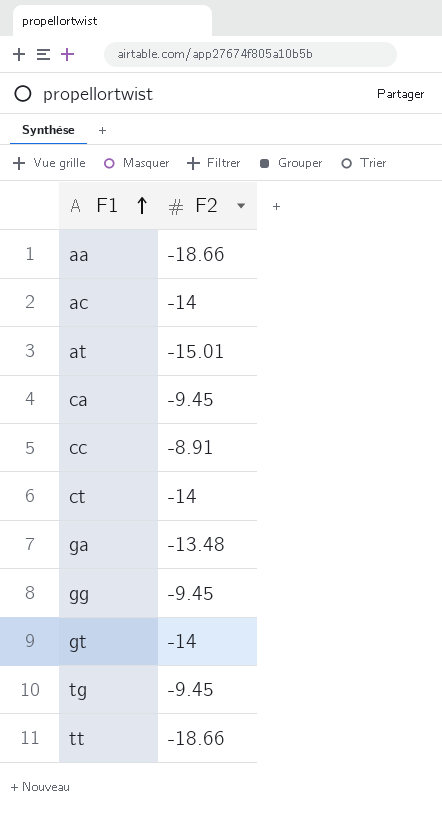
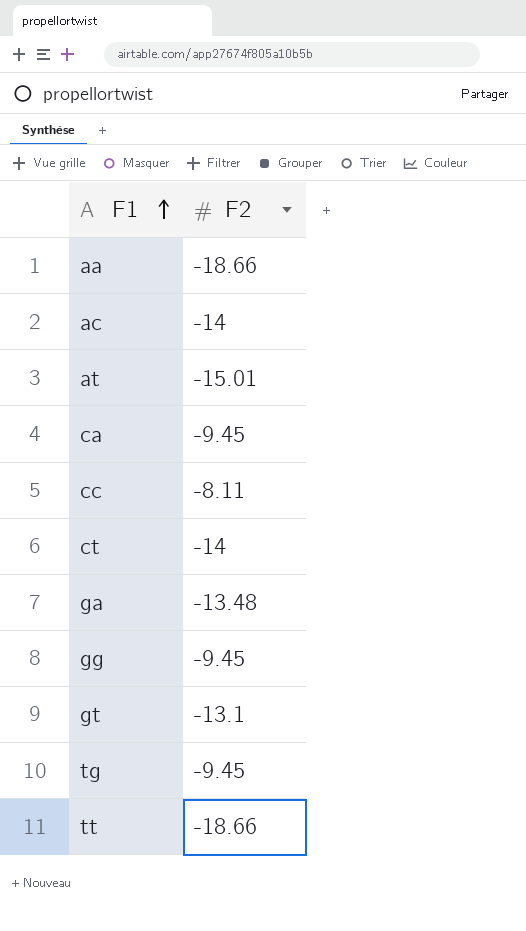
cc | F2: -8.91 -> -8.11
gt | F2: -14 -> -13.1

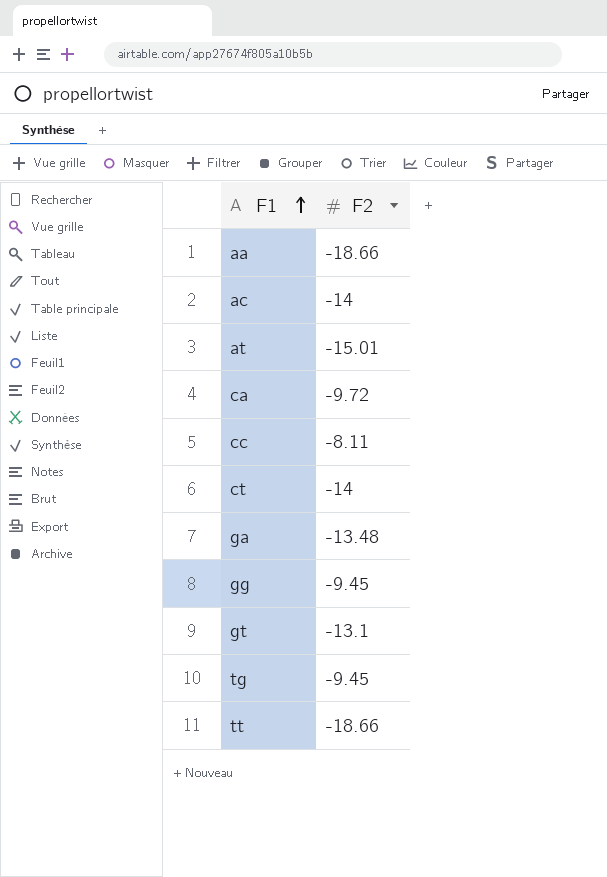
ca | F2: -9.45 -> -9.72

